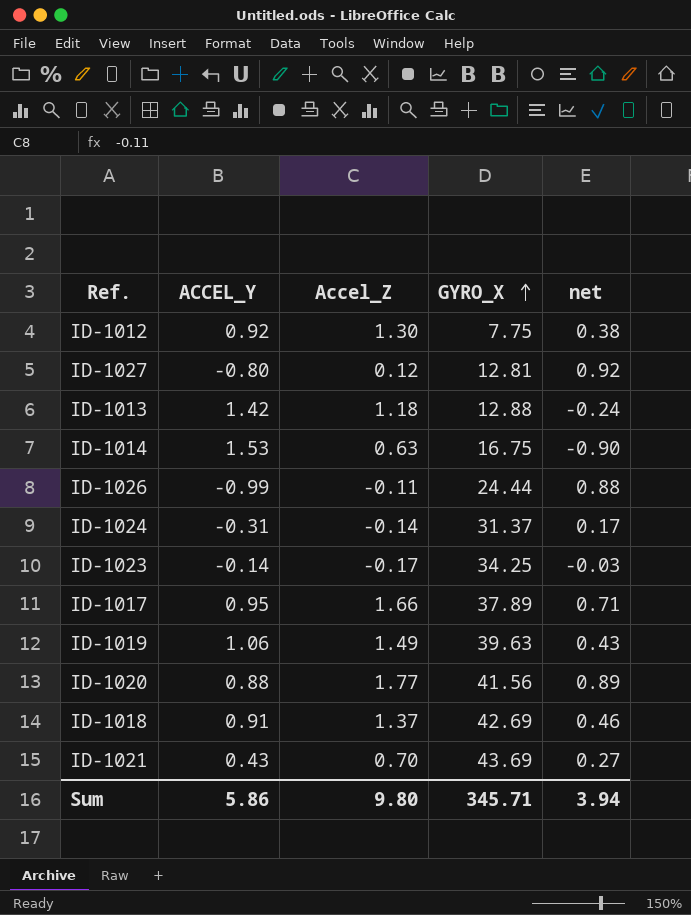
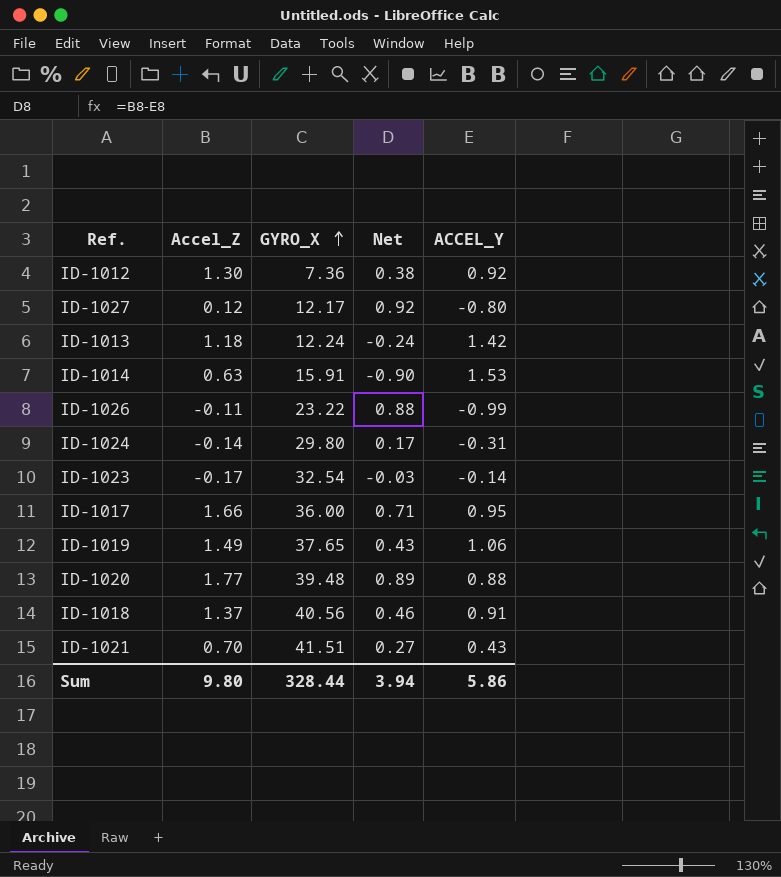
column name: net -> Net
column ACCEL_Y | position: 2 -> 5
ID-1012 | GYRO_X: 7.75 -> 7.36
ID-1027 | GYRO_X: 12.81 -> 12.17
ID-1013 | GYRO_X: 12.88 -> 12.24
ID-1014 | GYRO_X: 16.75 -> 15.91
ID-1026 | GYRO_X: 24.44 -> 23.22
ID-1024 | GYRO_X: 31.37 -> 29.80
ID-1023 | GYRO_X: 34.25 -> 32.54
ID-1017 | GYRO_X: 37.89 -> 36.00
ID-1019 | GYRO_X: 39.63 -> 37.65
ID-1020 | GYRO_X: 41.56 -> 39.48
ID-1018 | GYRO_X: 42.69 -> 40.56
ID-1021 | GYRO_X: 43.69 -> 41.51
Sum | GYRO_X: 345.71 -> 328.44

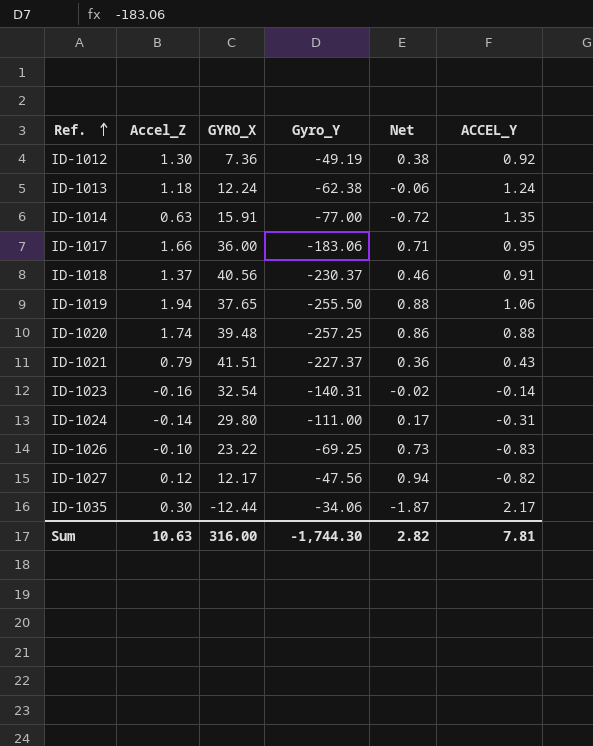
row order: GYRO_X ascending -> Ref. ascending
column Gyro_Y | position: none -> 4
ID-1013 | Net: -0.24 -> -0.06
ID-1013 | ACCEL_Y: 1.42 -> 1.24
ID-1014 | Net: -0.90 -> -0.72
ID-1014 | ACCEL_Y: 1.53 -> 1.35
ID-1019 | Accel_Z: 1.49 -> 1.94
ID-1019 | Net: 0.43 -> 0.88
ID-1020 | Accel_Z: 1.77 -> 1.74
ID-1020 | Net: 0.89 -> 0.86
ID-1021 | Accel_Z: 0.70 -> 0.79
ID-1021 | Net: 0.27 -> 0.36
ID-1023 | Accel_Z: -0.17 -> -0.16
ID-1023 | Net: -0.03 -> -0.02
ID-1026 | Accel_Z: -0.11 -> -0.10
ID-1026 | Net: 0.88 -> 0.73
ID-1026 | ACCEL_Y: -0.99 -> -0.83
ID-1027 | Net: 0.92 -> 0.94
ID-1027 | ACCEL_Y: -0.80 -> -0.82
row ID-1035: none -> 0.30 | -12.44 | -34.06 | -1.87 | 2.17
Sum | Accel_Z: 9.80 -> 10.63
Sum | GYRO_X: 328.44 -> 316.00
Sum | Net: 3.94 -> 2.82
Sum | ACCEL_Y: 5.86 -> 7.81

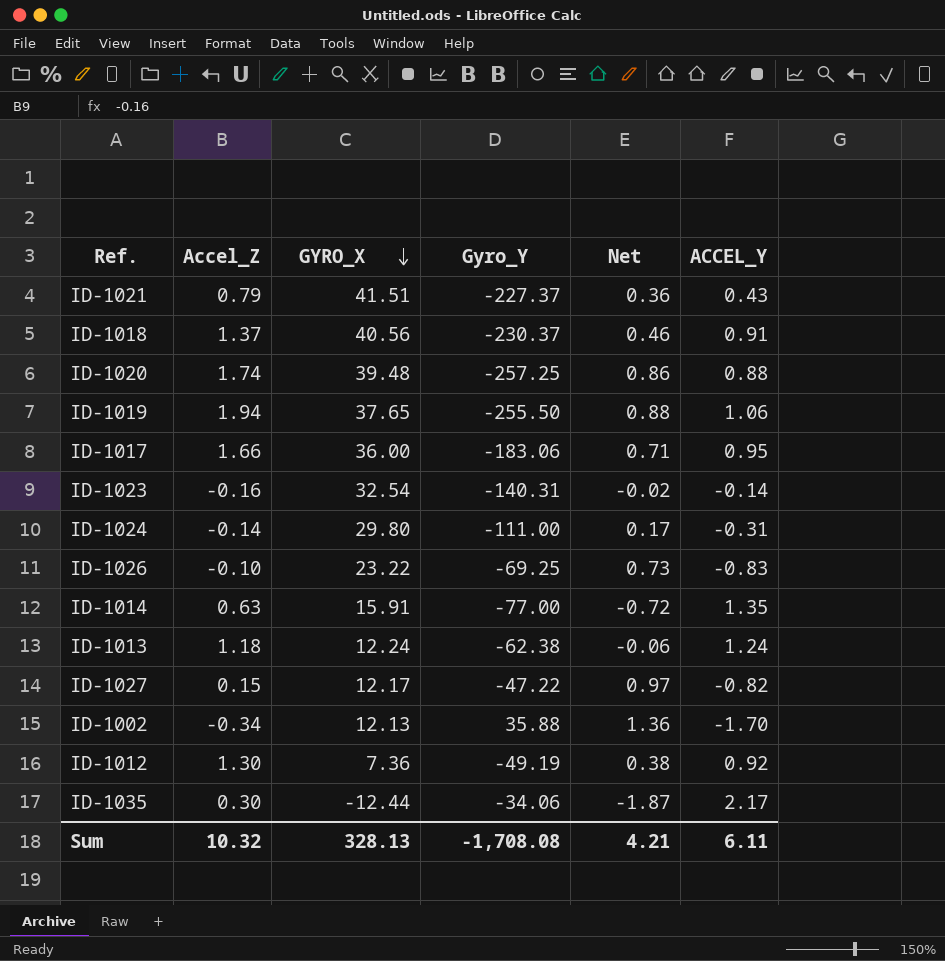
row order: Ref. ascending -> GYRO_X descending
ID-1027 | Accel_Z: 0.12 -> 0.15
ID-1027 | Gyro_Y: -47.56 -> -47.22
ID-1027 | Net: 0.94 -> 0.97
row ID-1002: none -> -0.34 | 12.13 | 35.88 | 1.36 | -1.70
Sum | Accel_Z: 10.63 -> 10.32
Sum | GYRO_X: 316.00 -> 328.13
Sum | Gyro_Y: -1,744.30 -> -1,708.08
Sum | Net: 2.82 -> 4.21
Sum | ACCEL_Y: 7.81 -> 6.11

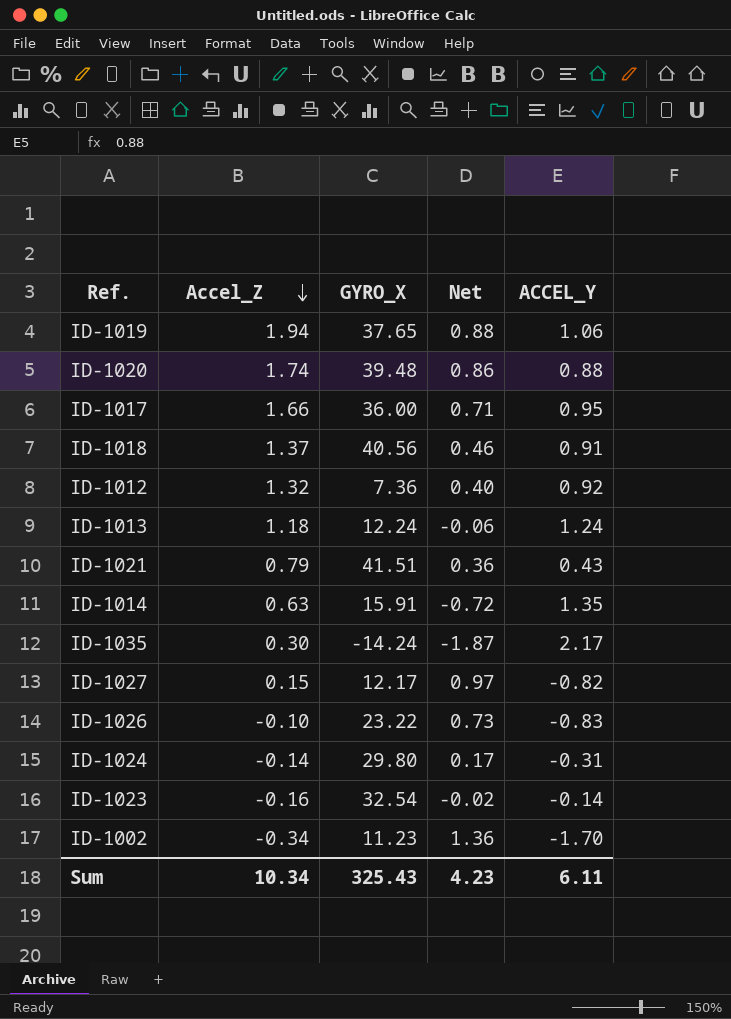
row order: GYRO_X descending -> Accel_Z descending
column Gyro_Y | position: 4 -> none
ID-1012 | Accel_Z: 1.30 -> 1.32
ID-1012 | Net: 0.38 -> 0.40
ID-1035 | GYRO_X: -12.44 -> -14.24
ID-1002 | GYRO_X: 12.13 -> 11.23
Sum | Accel_Z: 10.32 -> 10.34
Sum | GYRO_X: 328.13 -> 325.43
Sum | Net: 4.21 -> 4.23

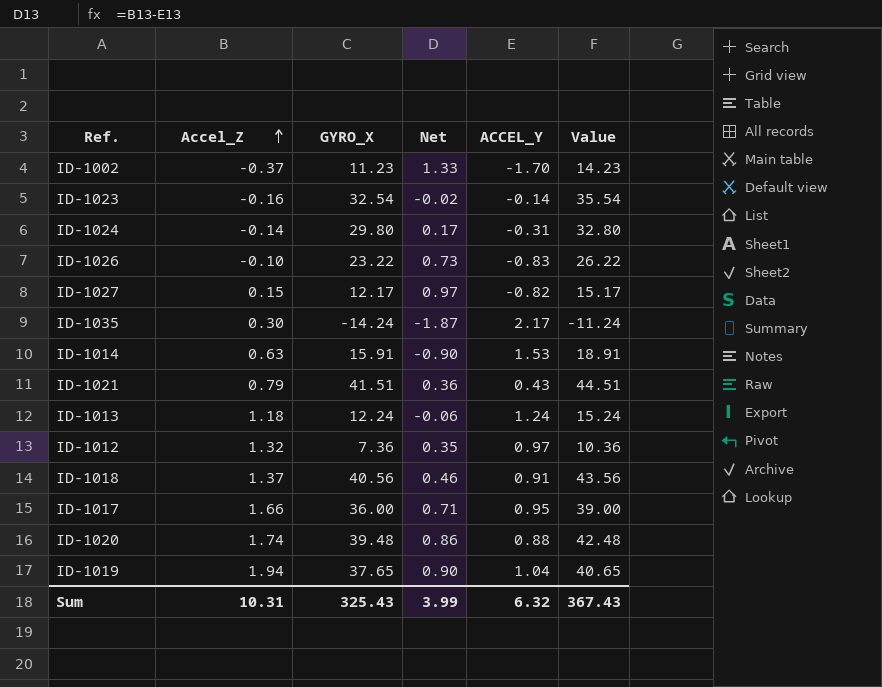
row order: Accel_Z descending -> Accel_Z ascending
column Value | formula: none -> [GYRO_X] + 3
ID-1002 | Accel_Z: -0.34 -> -0.37
ID-1002 | Net: 1.36 -> 1.33
ID-1014 | Net: -0.72 -> -0.90
ID-1014 | ACCEL_Y: 1.35 -> 1.53
ID-1012 | Net: 0.40 -> 0.35
ID-1012 | ACCEL_Y: 0.92 -> 0.97
ID-1019 | Net: 0.88 -> 0.90
ID-1019 | ACCEL_Y: 1.06 -> 1.04
Sum | Accel_Z: 10.34 -> 10.31
Sum | Net: 4.23 -> 3.99
Sum | ACCEL_Y: 6.11 -> 6.32

